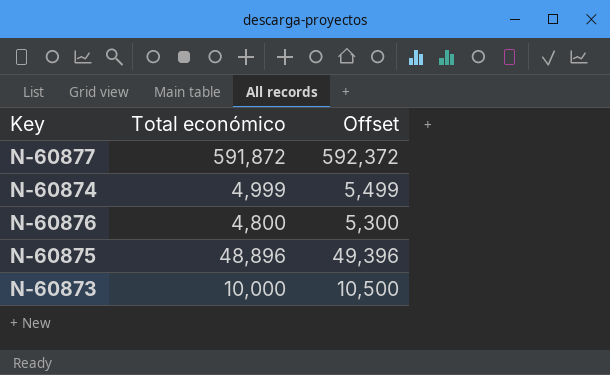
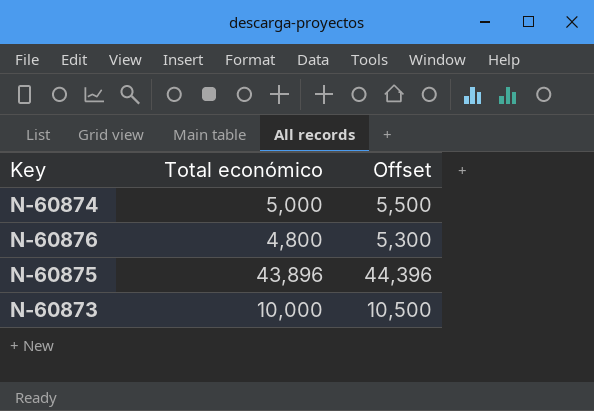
row N-60877: 591,872 | 592,372 -> none
N-60874 | Total económico: 4,999 -> 5,000
N-60874 | Offset: 5,499 -> 5,500
N-60875 | Total económico: 48,896 -> 43,896
N-60875 | Offset: 49,396 -> 44,396

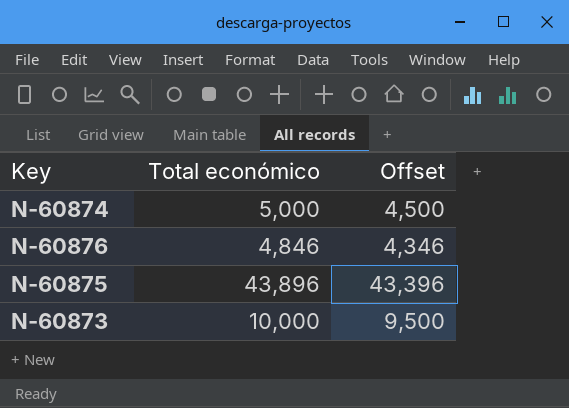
column Offset | formula: [Total económico] + 500 -> [Total económico] - 500
N-60876 | Total económico: 4,800 -> 4,846

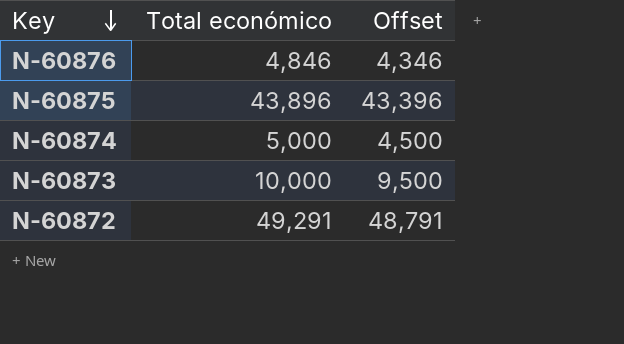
row order: none -> Key descending
row N-60872: none -> 49,291 | 48,791

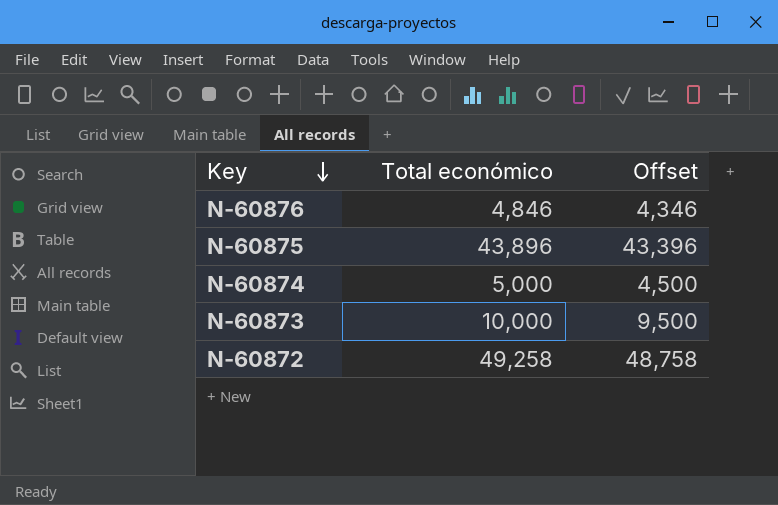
N-60872 | Total económico: 49,291 -> 49,258
N-60872 | Offset: 48,791 -> 48,758

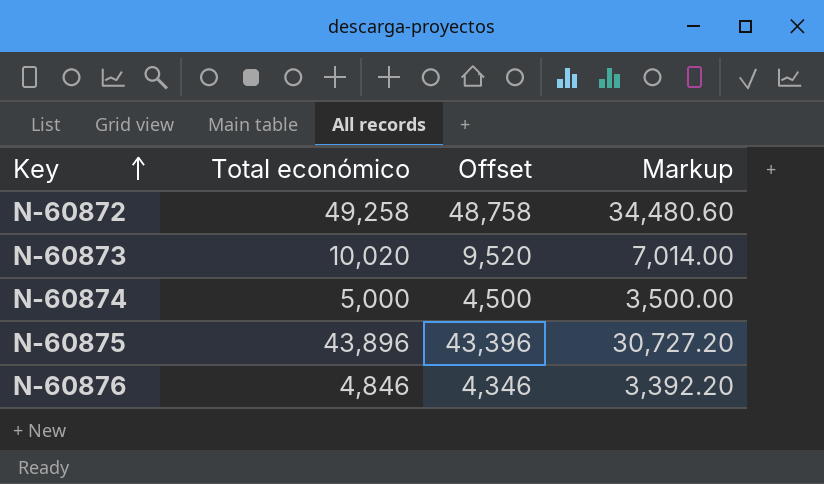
row order: Key descending -> Key ascending
column Markup | formula: none -> [Total económico] * 0.7
N-60873 | Total económico: 10,000 -> 10,020
N-60873 | Offset: 9,500 -> 9,520

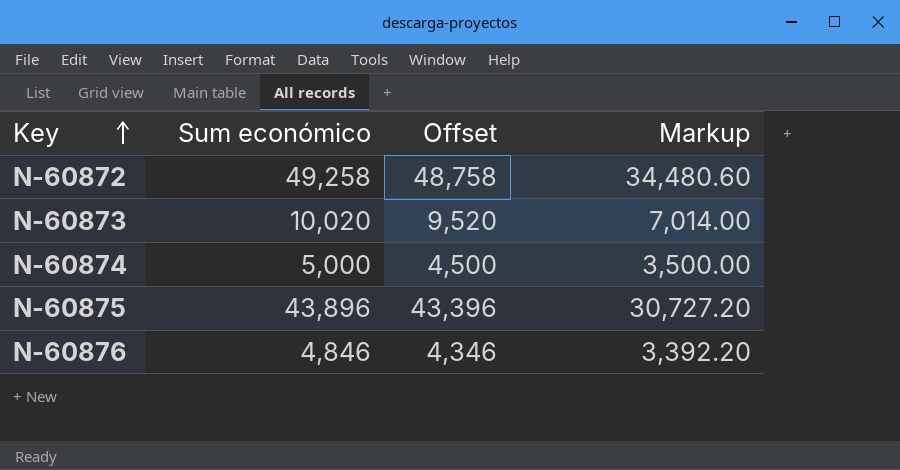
column name: Total económico -> Sum económico

